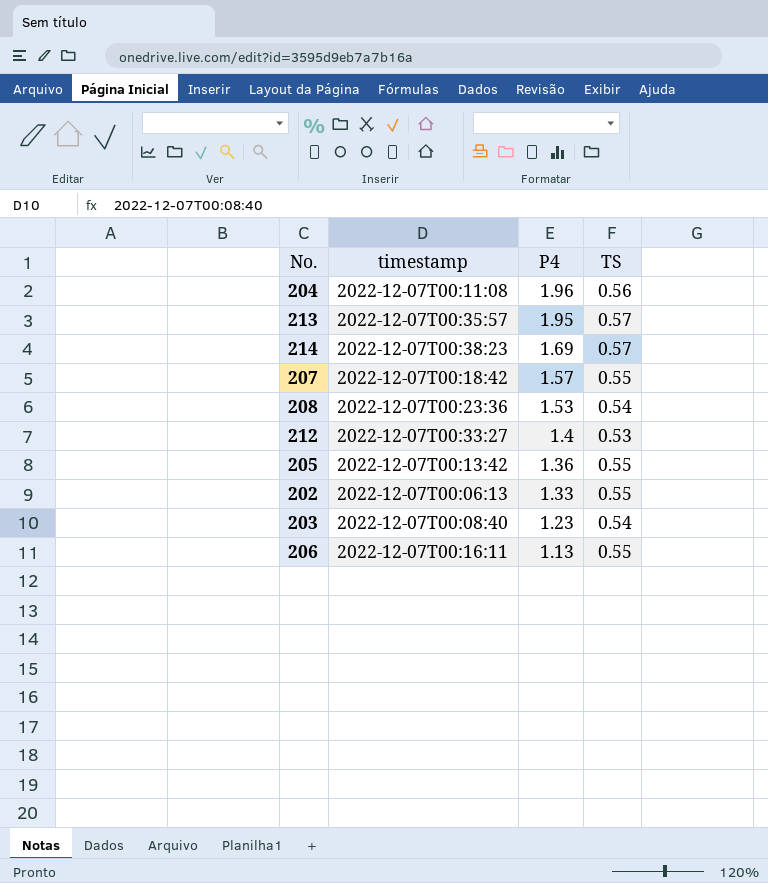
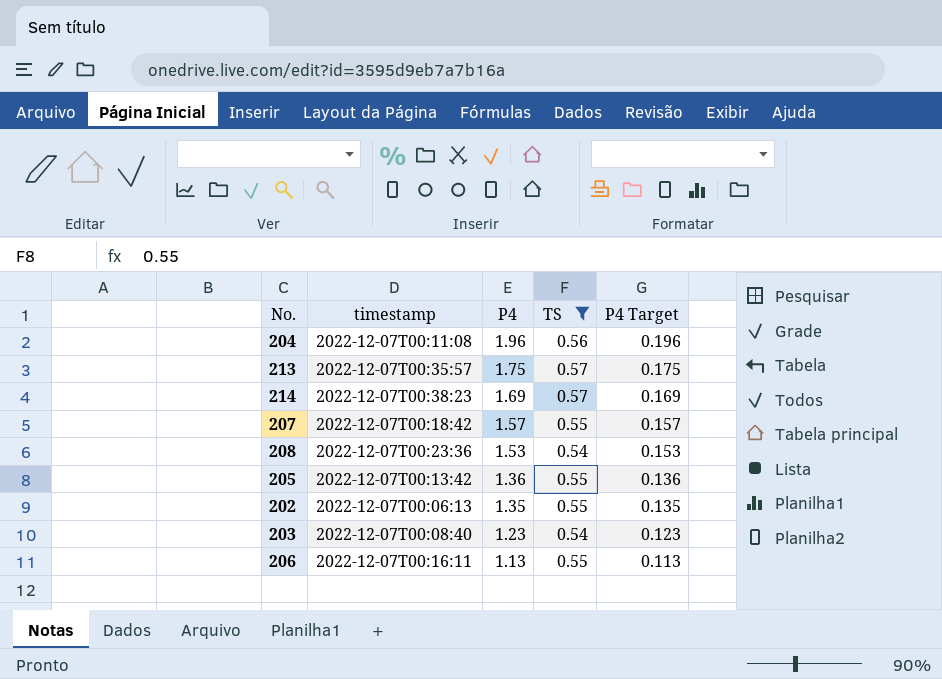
filter: none -> TS != 0.53
column P4 Target | formula: none -> [P4] * 0.1
213 | P4: 1.95 -> 1.75
202 | P4: 1.33 -> 1.35

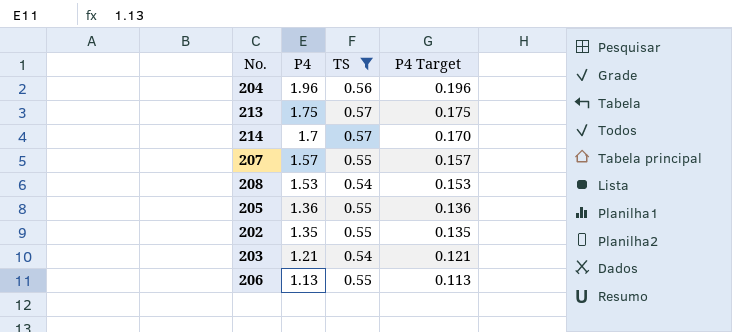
column timestamp | position: 2 -> none
214 | P4: 1.69 -> 1.7
214 | P4 Target: 0.169 -> 0.170
203 | P4: 1.23 -> 1.21
203 | P4 Target: 0.123 -> 0.121

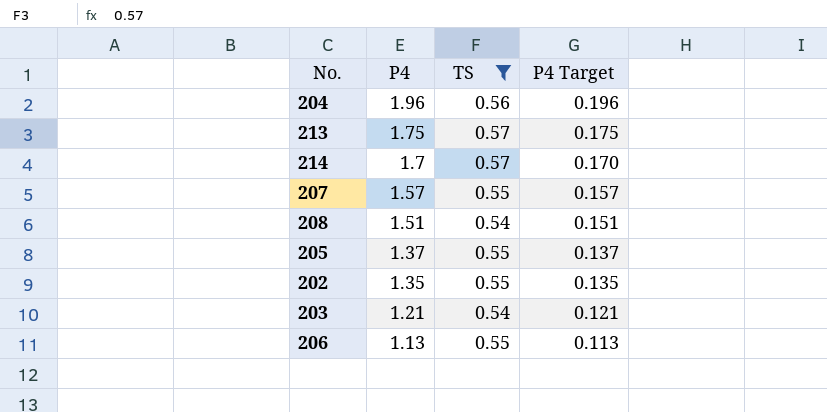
208 | P4: 1.53 -> 1.51
208 | P4 Target: 0.153 -> 0.151
205 | P4: 1.36 -> 1.37
205 | P4 Target: 0.136 -> 0.137

